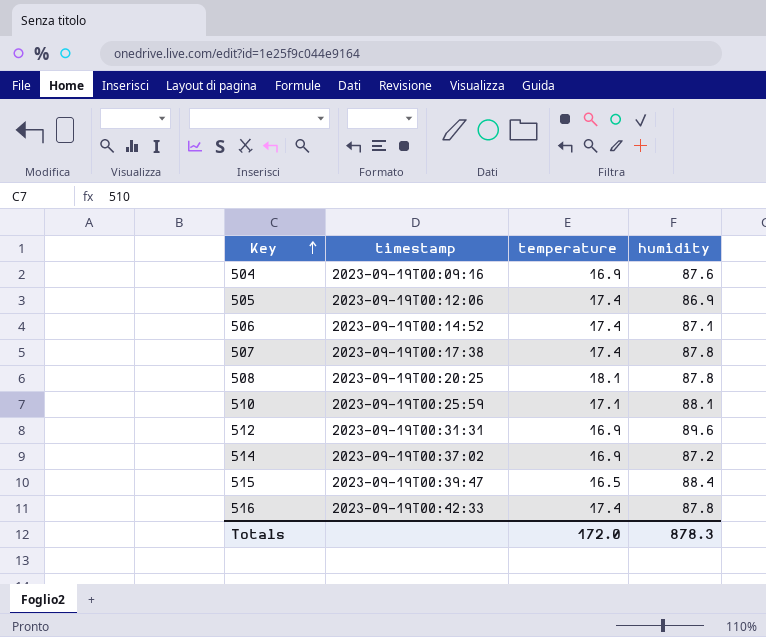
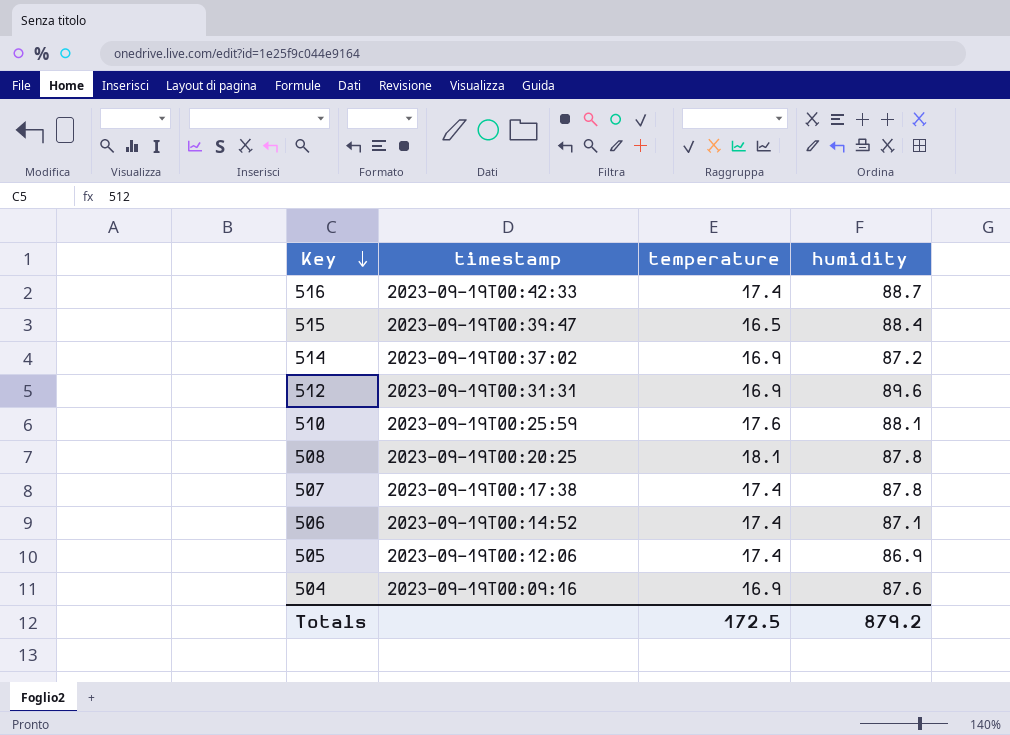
row order: Key ascending -> Key descending
516 | humidity: 87.8 -> 88.7
510 | temperature: 17.1 -> 17.6
Totals | temperature: 172.0 -> 172.5
Totals | humidity: 878.3 -> 879.2

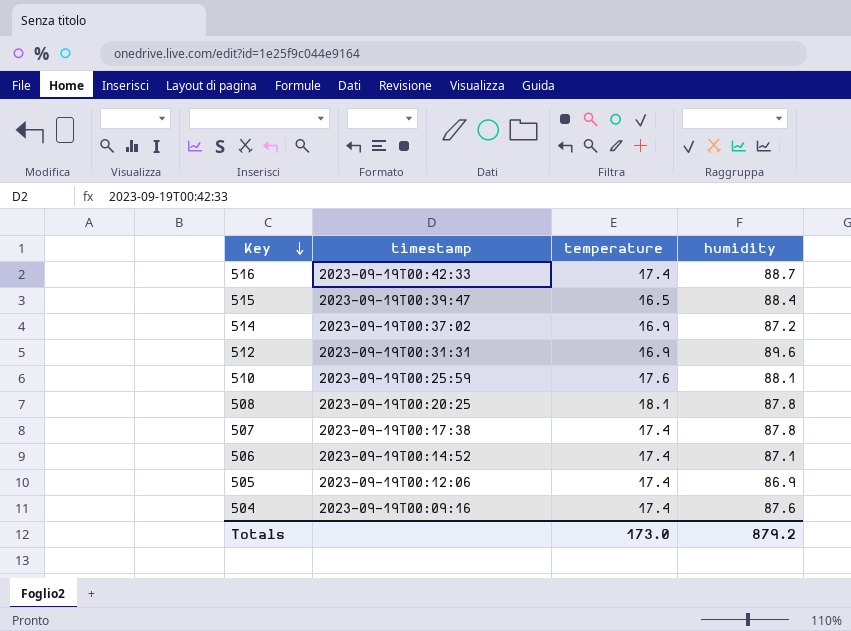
504 | temperature: 16.9 -> 17.4
Totals | temperature: 172.5 -> 173.0

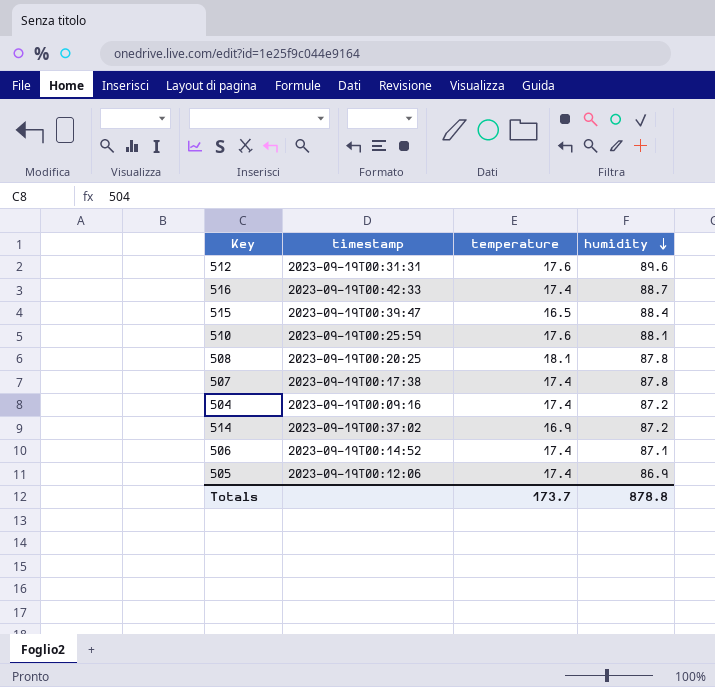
row order: Key descending -> humidity descending
512 | temperature: 16.9 -> 17.6
504 | humidity: 87.6 -> 87.2
Totals | temperature: 173.0 -> 173.7
Totals | humidity: 879.2 -> 878.8

